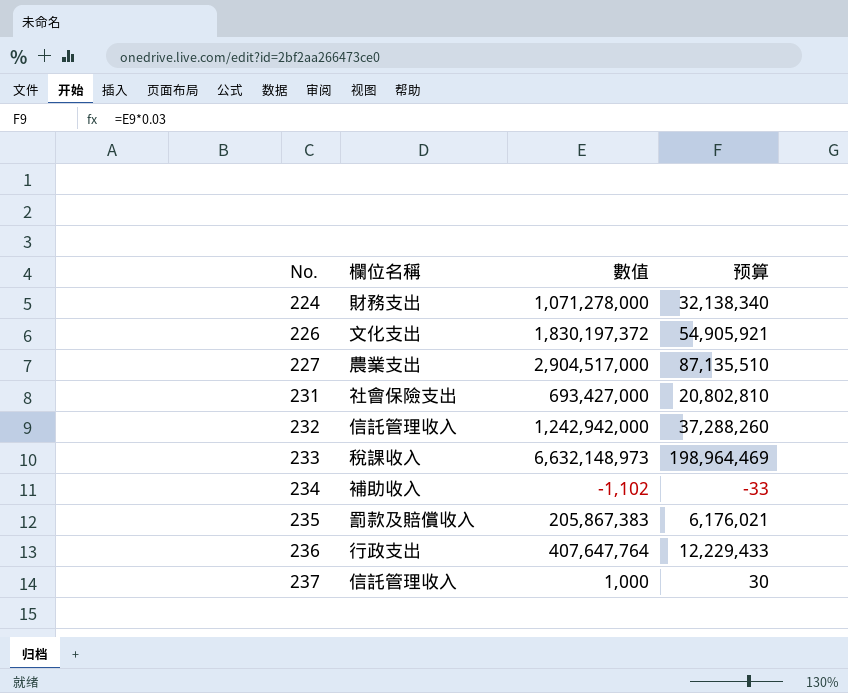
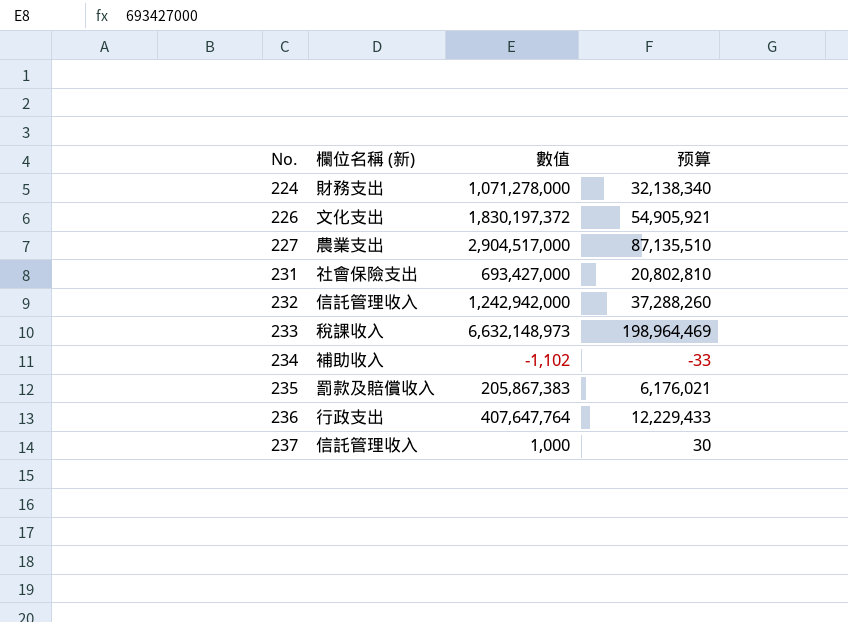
column name: 欄位名稱 -> 欄位名稱 (新)

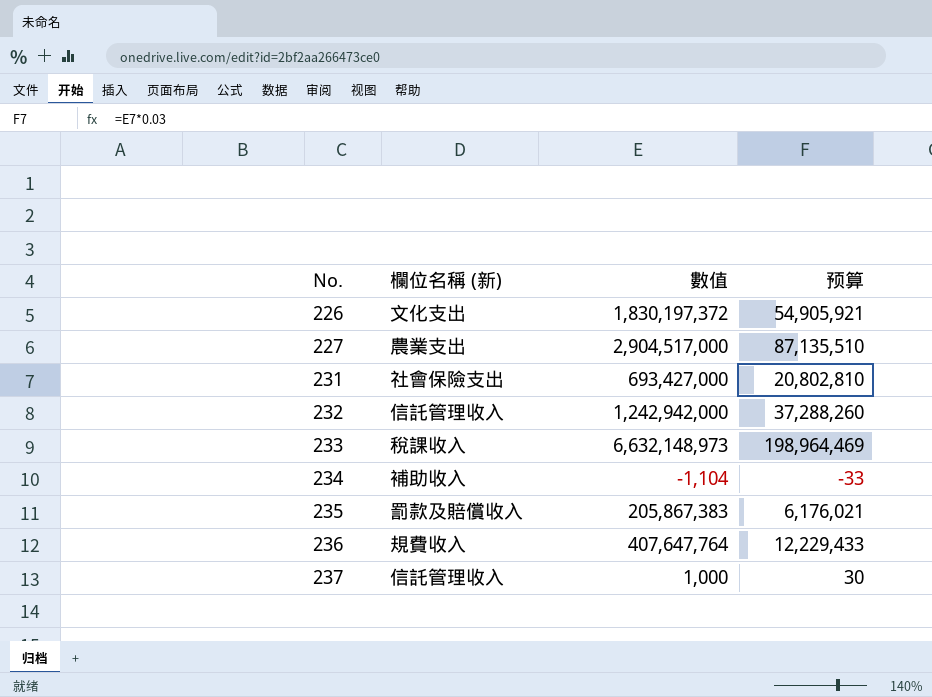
row 224: 財務支出 | 1,071,278,000 | 32,138,340 -> none
234 | 數值: -1,102 -> -1,104
236 | 欄位名稱 (新): 行政支出 -> 規費收入

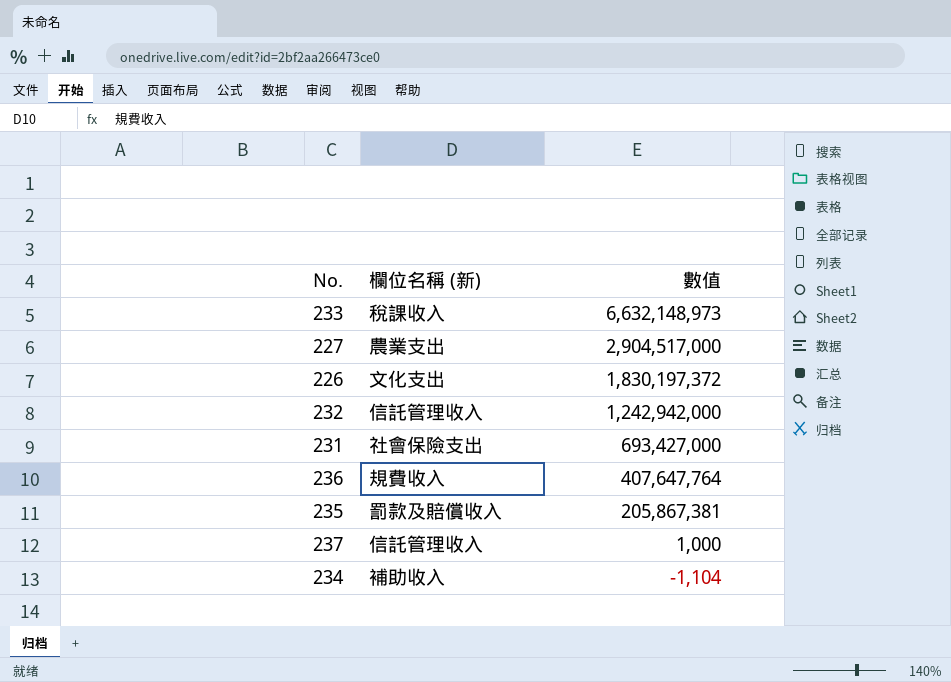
row order: No. ascending -> 數值 descending
column 预算 | formula: [數值] * 0.03 -> none
235 | 數值: 205,867,383 -> 205,867,381

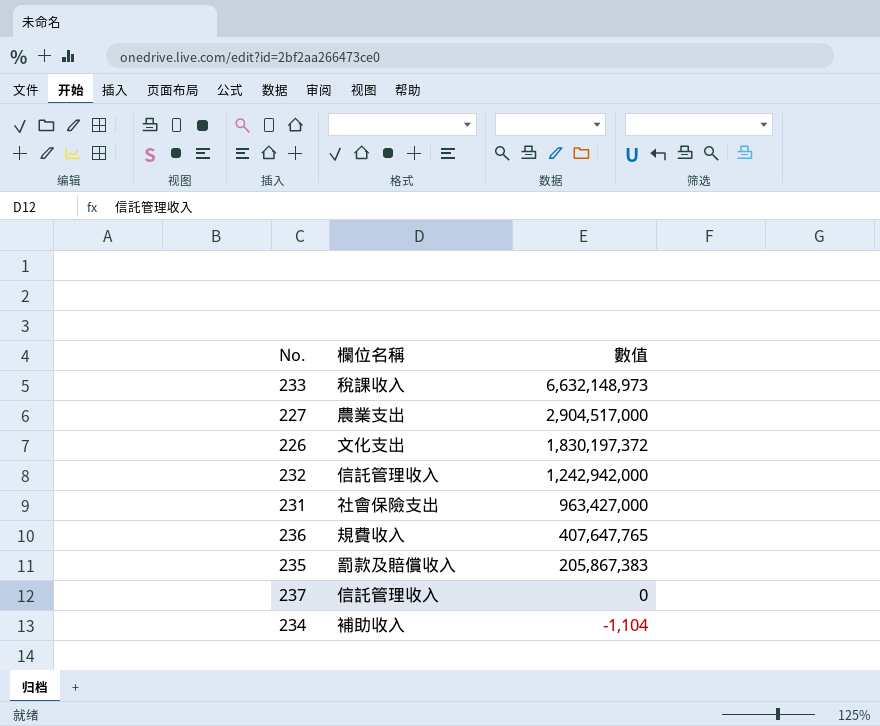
column name: 欄位名稱 (新) -> 欄位名稱
231 | 數值: 693,427,000 -> 963,427,000
236 | 數值: 407,647,764 -> 407,647,765
235 | 數值: 205,867,381 -> 205,867,383
237 | 數值: 1,000 -> 0

